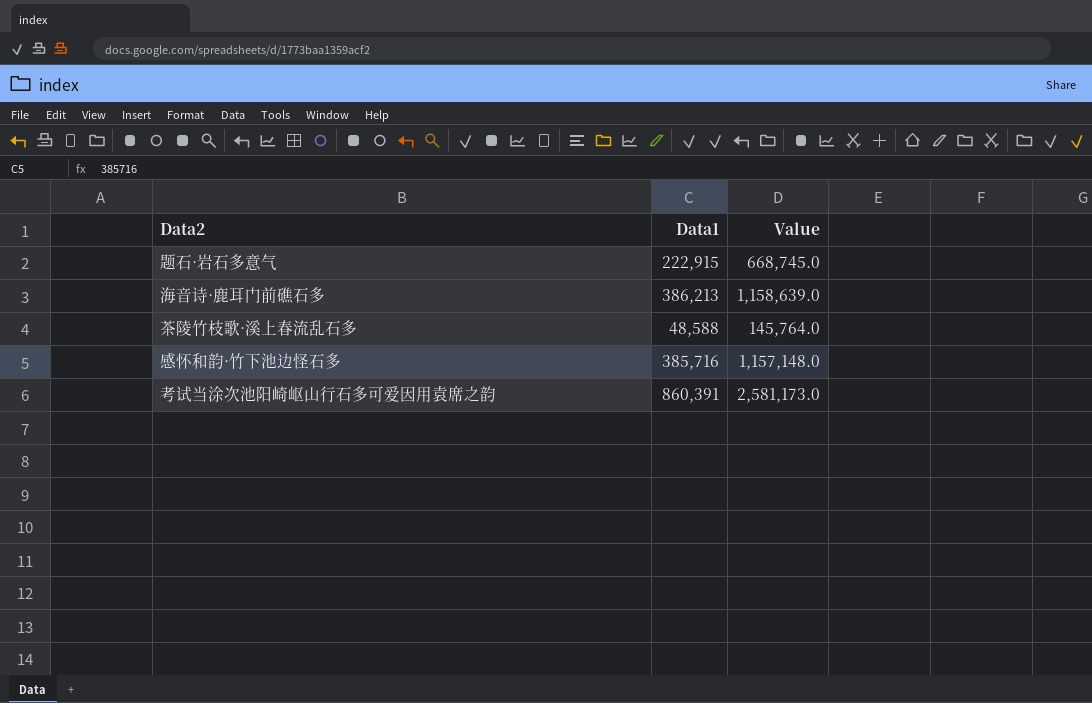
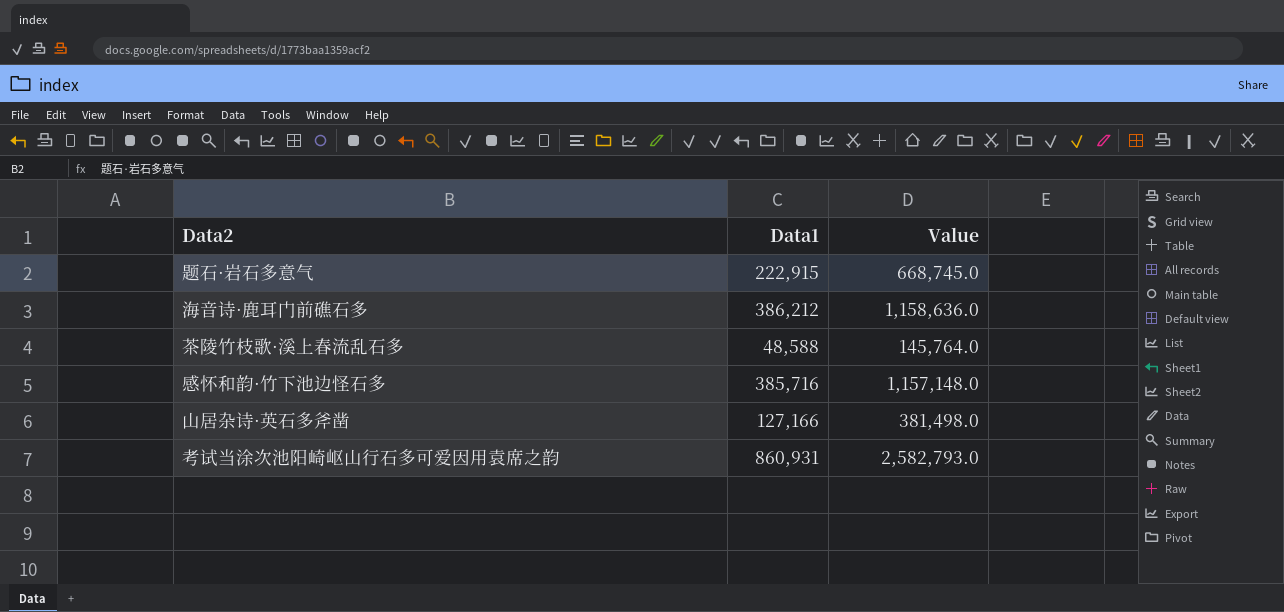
海音诗·鹿耳门前礁石多 | Data1: 386,213 -> 386,212
海音诗·鹿耳门前礁石多 | Value: 1,158,639.0 -> 1,158,636.0
row 山居杂诗·英石多斧凿: none -> 127,166 | 381,498.0
考试当涂次池阳崎岖山行石多可爱因用袁席之韵 | Data1: 860,391 -> 860,931
考试当涂次池阳崎岖山行石多可爱因用袁席之韵 | Value: 2,581,173.0 -> 2,582,793.0

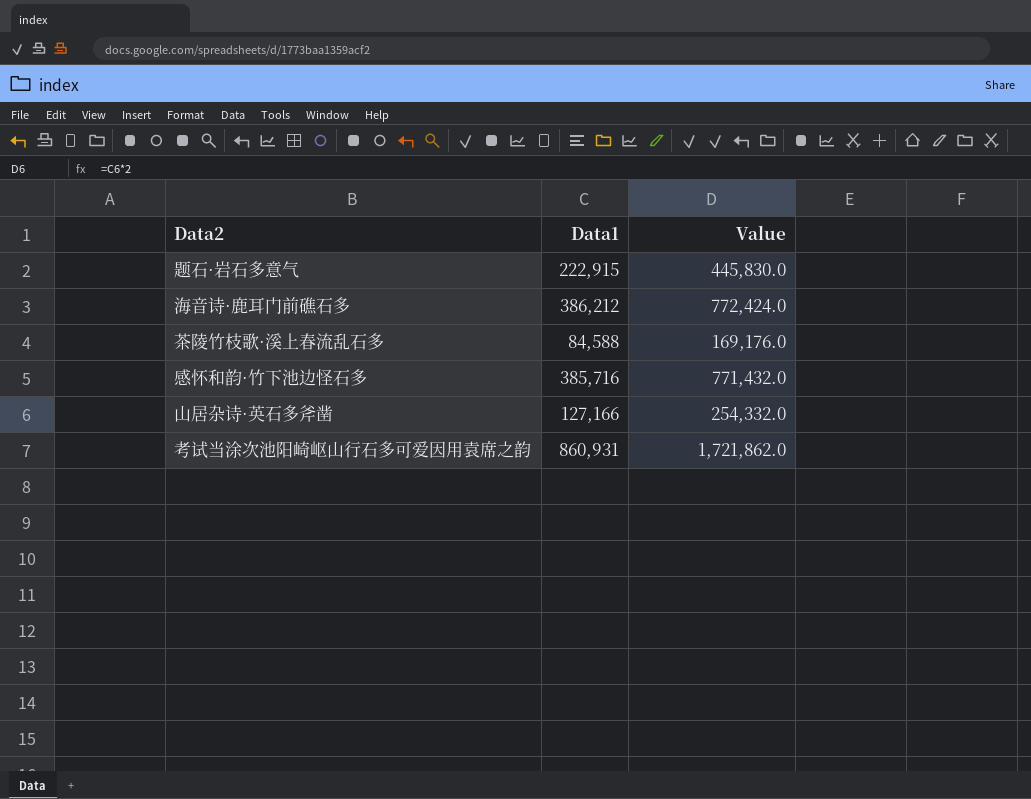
column Value | formula: [Data1] * 3 -> [Data1] * 2
茶陵竹枝歌·溪上春流乱石多 | Data1: 48,588 -> 84,588

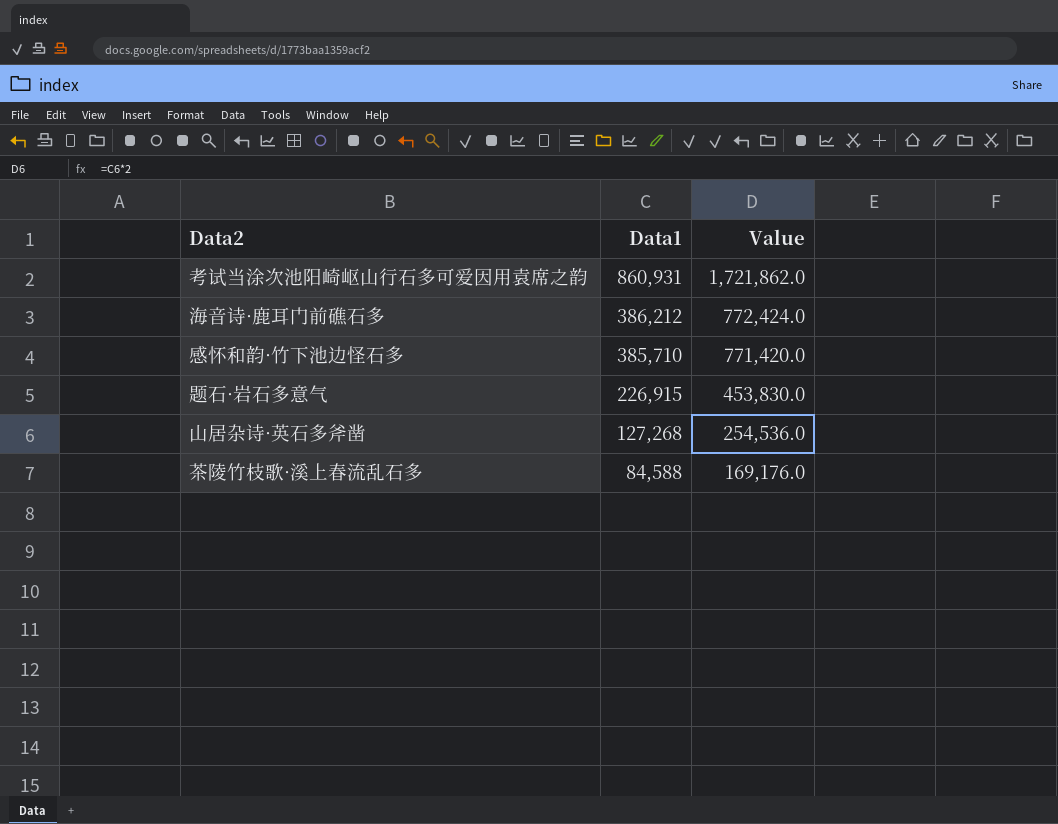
row order: none -> Data1 descending
感怀和韵·竹下池边怪石多 | Data1: 385,716 -> 385,710
感怀和韵·竹下池边怪石多 | Value: 771,432.0 -> 771,420.0
题石·岩石多意气 | Data1: 222,915 -> 226,915
题石·岩石多意气 | Value: 445,830.0 -> 453,830.0
山居杂诗·英石多斧凿 | Data1: 127,166 -> 127,268
山居杂诗·英石多斧凿 | Value: 254,332.0 -> 254,536.0

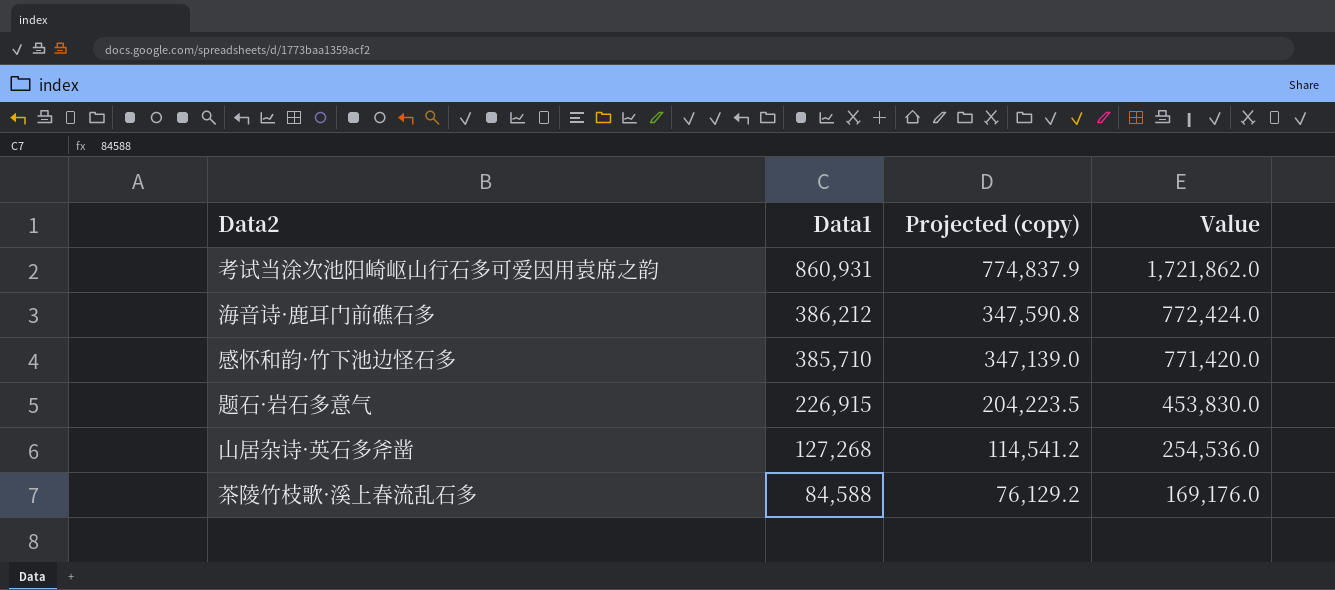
column Projected (copy) | formula: none -> [Data1] * 0.9

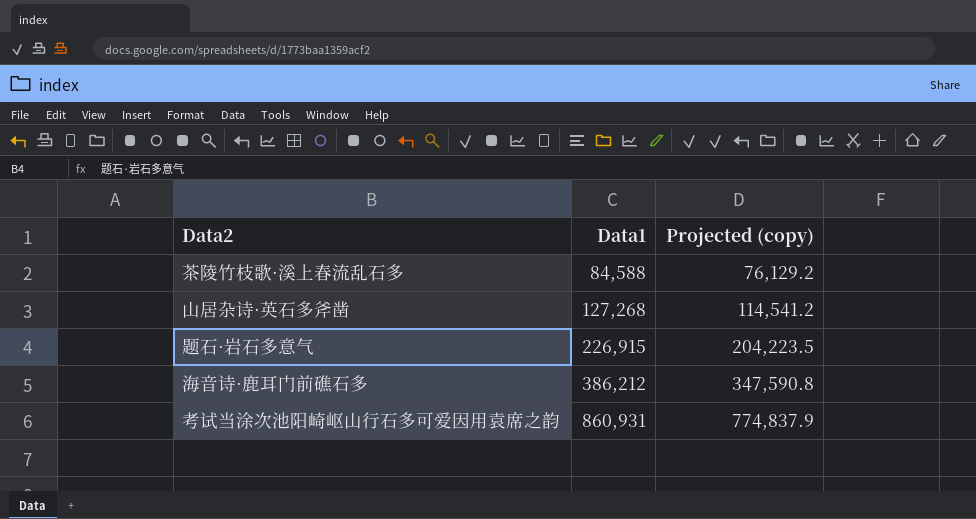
row order: Data1 descending -> Data1 ascending
column Value | formula: [Data1] * 2 -> none
row 感怀和韵·竹下池边怪石多: 385,710 | 347,139.0 | 771,420.0 -> none

